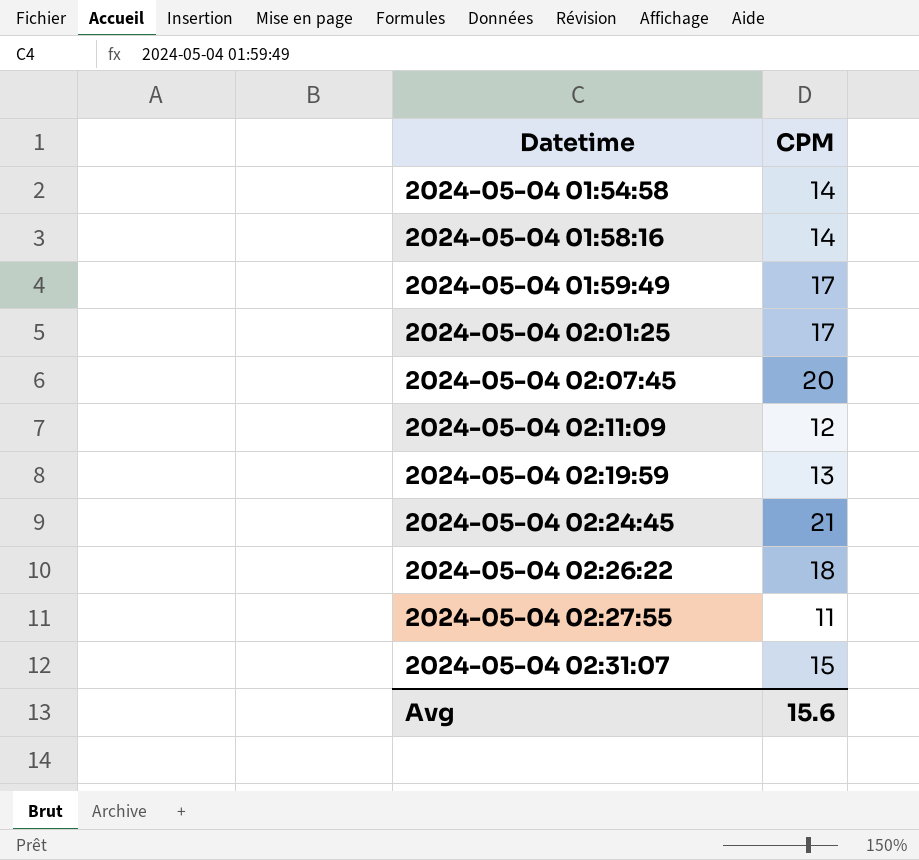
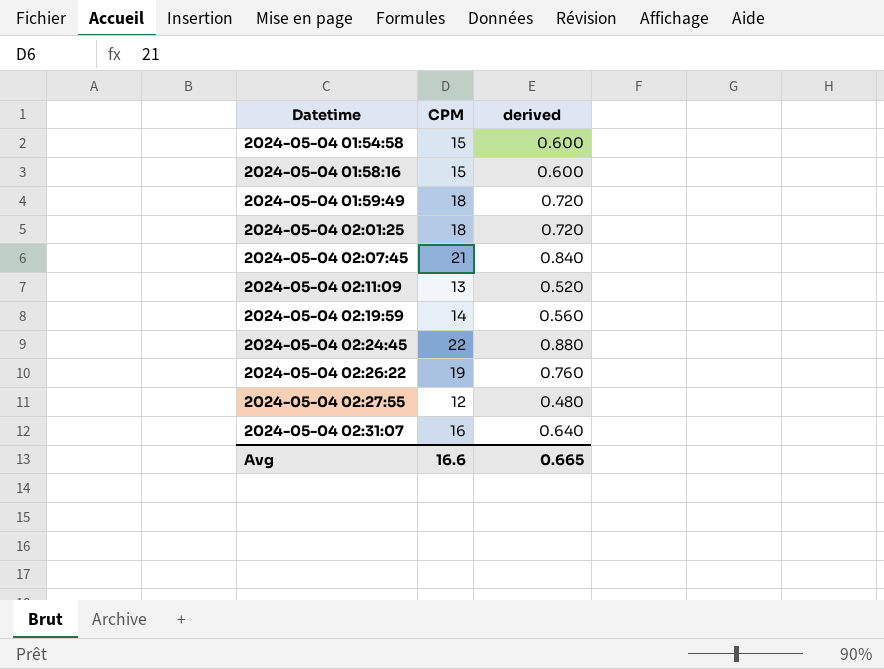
column derived | formula: none -> [CPM] * 0.04
2024-05-04 01:54:58 | CPM: 14 -> 15
2024-05-04 01:58:16 | CPM: 14 -> 15
2024-05-04 01:59:49 | CPM: 17 -> 18
2024-05-04 02:01:25 | CPM: 17 -> 18
2024-05-04 02:07:45 | CPM: 20 -> 21
2024-05-04 02:11:09 | CPM: 12 -> 13
2024-05-04 02:19:59 | CPM: 13 -> 14
2024-05-04 02:24:45 | CPM: 21 -> 22
2024-05-04 02:26:22 | CPM: 18 -> 19
2024-05-04 02:27:55 | CPM: 11 -> 12
2024-05-04 02:31:07 | CPM: 15 -> 16
Avg | CPM: 15.6 -> 16.6

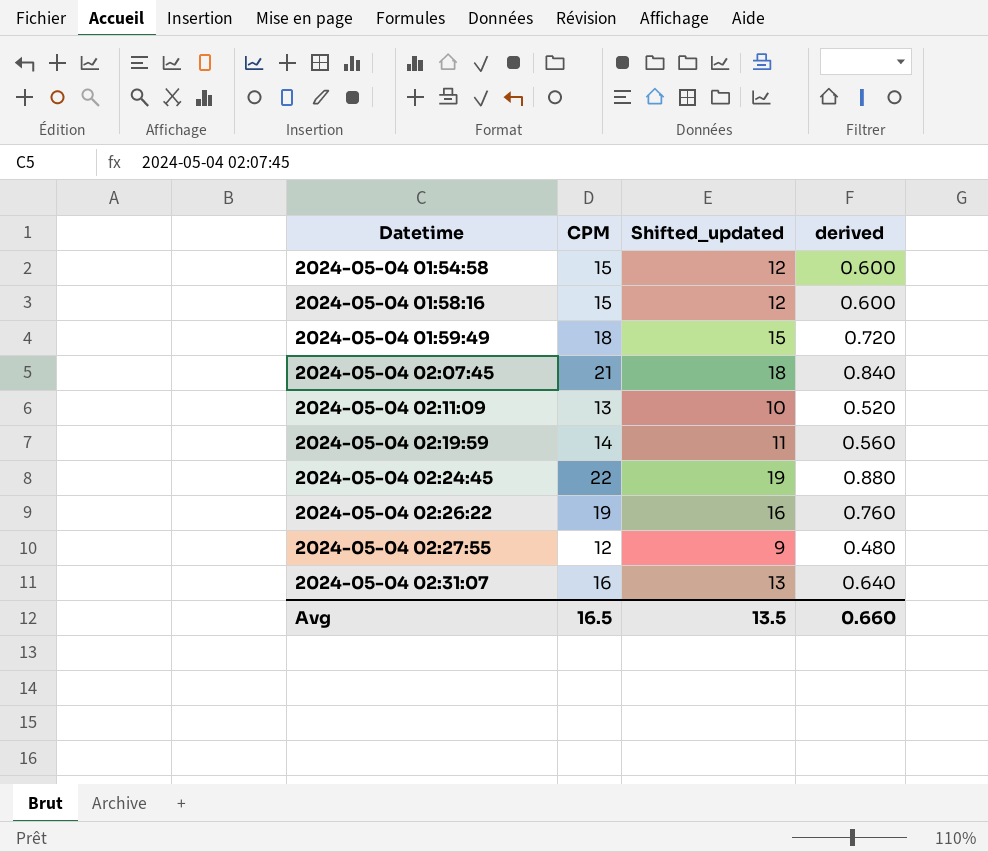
column Shifted_updated | formula: none -> [CPM] - 3
row 2024-05-04 02:01:25: 18 | 0.720 -> none
Avg | CPM: 16.6 -> 16.5
Avg | derived: 0.665 -> 0.660

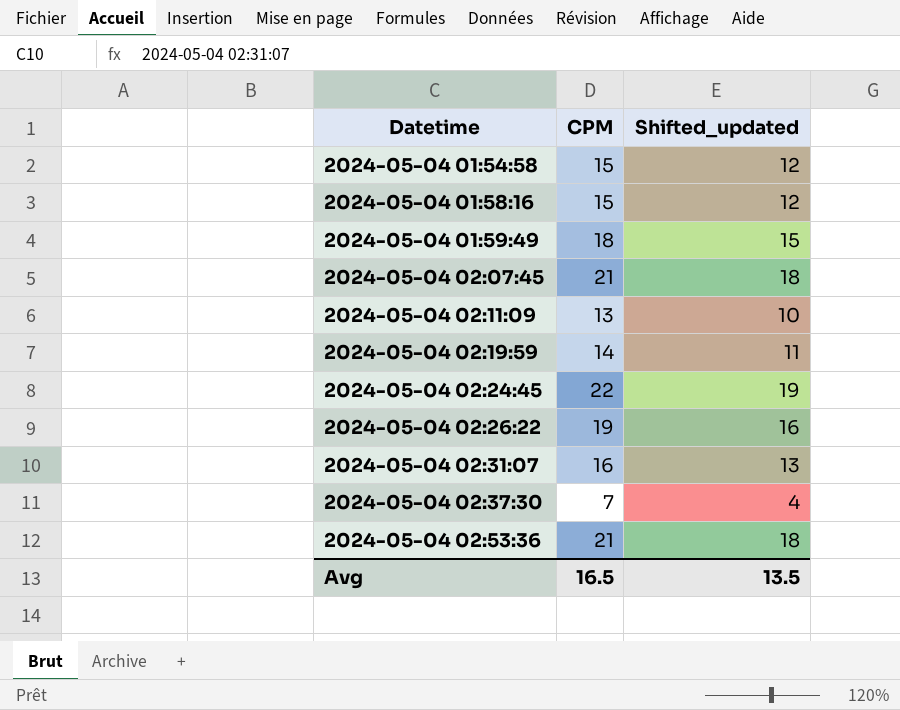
column derived | formula: [CPM] * 0.04 -> none
row 2024-05-04 02:27:55: 12 | 9 | 0.480 -> none
row 2024-05-04 02:37:30: none -> 7 | 4
row 2024-05-04 02:53:36: none -> 21 | 18

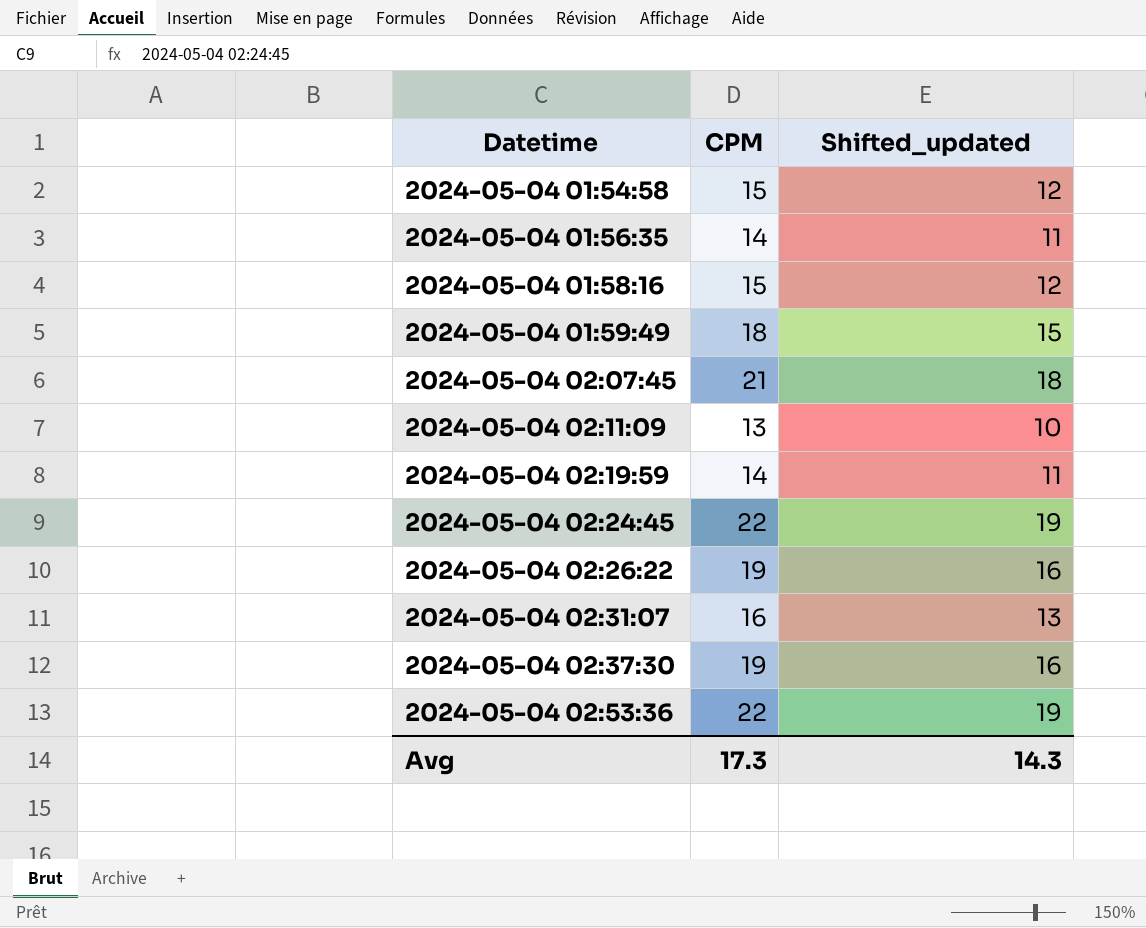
row 2024-05-04 01:56:35: none -> 14 | 11
2024-05-04 02:37:30 | CPM: 7 -> 19
2024-05-04 02:37:30 | Shifted_updated: 4 -> 16
2024-05-04 02:53:36 | CPM: 21 -> 22
2024-05-04 02:53:36 | Shifted_updated: 18 -> 19
Avg | CPM: 16.5 -> 17.3
Avg | Shifted_updated: 13.5 -> 14.3

